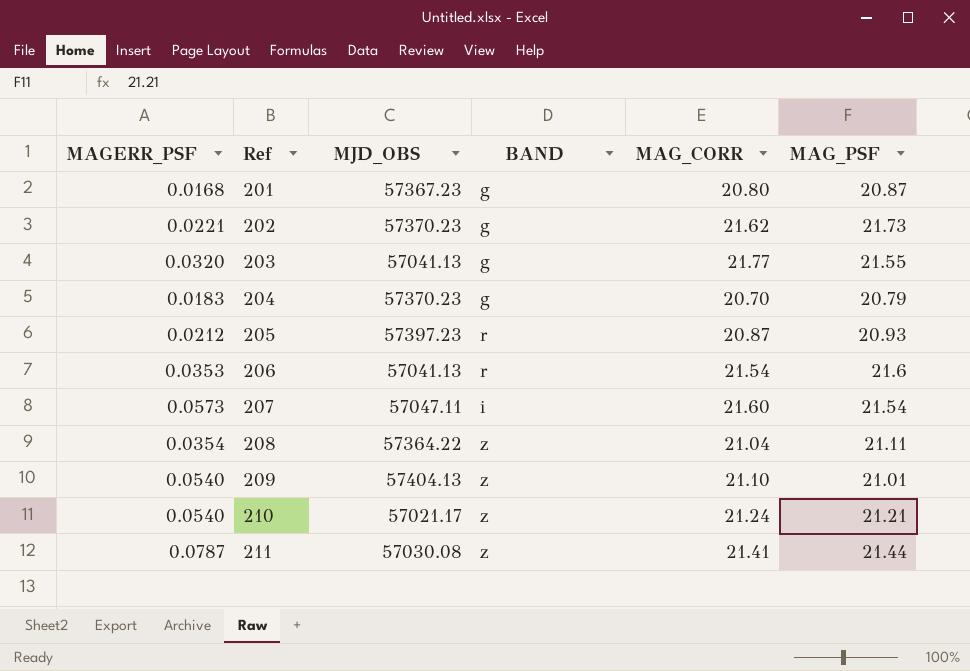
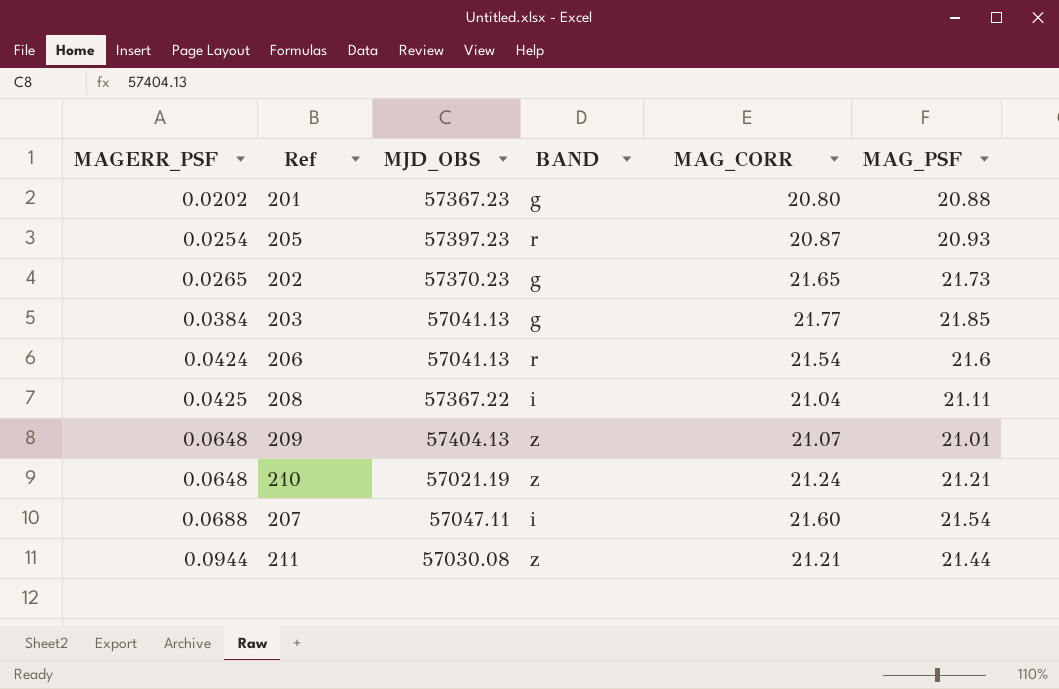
row order: Ref ascending -> MAGERR_PSF ascending
row 204: 0.0183 | 57370.23 | g | 20.70 | 20.79 -> none
201 | MAGERR_PSF: 0.0168 -> 0.0202
201 | MAG_PSF: 20.87 -> 20.88
205 | MAGERR_PSF: 0.0212 -> 0.0254
202 | MAGERR_PSF: 0.0221 -> 0.0265
202 | MAG_CORR: 21.62 -> 21.65
203 | MAGERR_PSF: 0.0320 -> 0.0384
203 | MAG_PSF: 21.55 -> 21.85
206 | MAGERR_PSF: 0.0353 -> 0.0424
208 | MAGERR_PSF: 0.0354 -> 0.0425
208 | MJD_OBS: 57364.22 -> 57367.22
208 | BAND: z -> i
209 | MAGERR_PSF: 0.0540 -> 0.0648
209 | MAG_CORR: 21.10 -> 21.07
210 | MAGERR_PSF: 0.0540 -> 0.0648
210 | MJD_OBS: 57021.17 -> 57021.19
207 | MAGERR_PSF: 0.0573 -> 0.0688
211 | MAGERR_PSF: 0.0787 -> 0.0944
211 | MAG_CORR: 21.41 -> 21.21

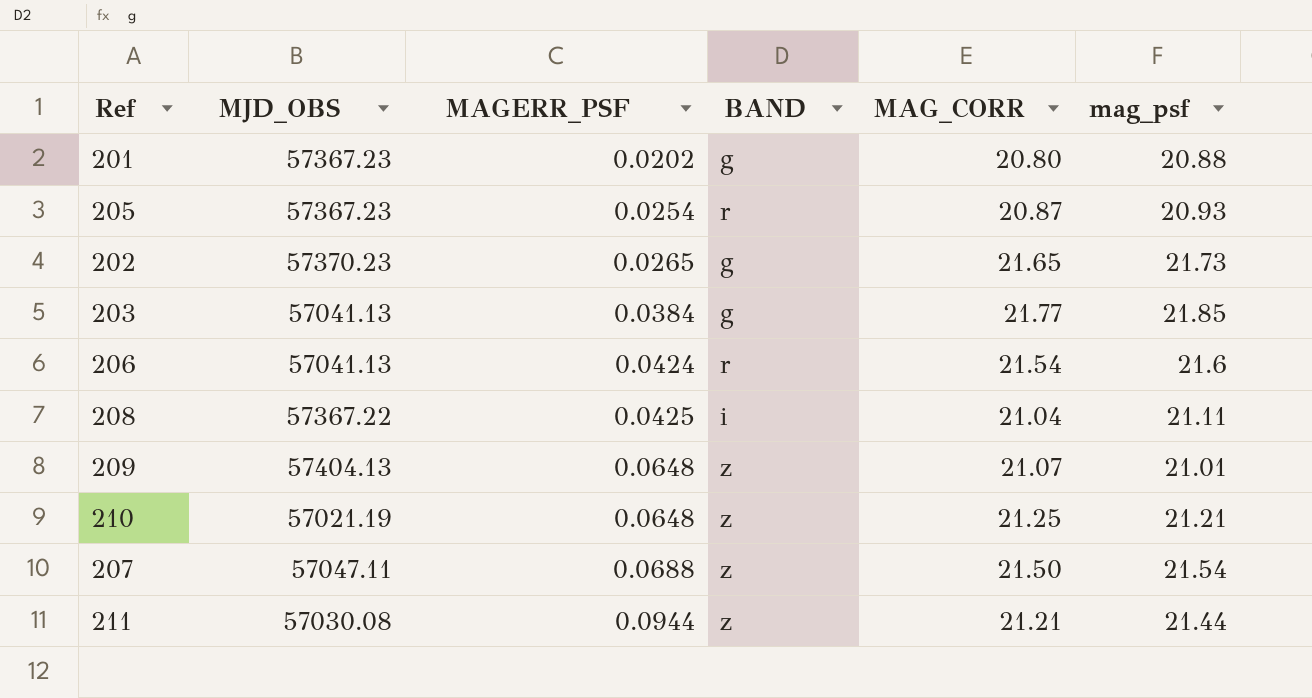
column MAGERR_PSF | position: 1 -> 3
column name: MAG_PSF -> mag_psf
205 | MJD_OBS: 57397.23 -> 57367.23
210 | MAG_CORR: 21.24 -> 21.25
207 | BAND: i -> z
207 | MAG_CORR: 21.60 -> 21.50

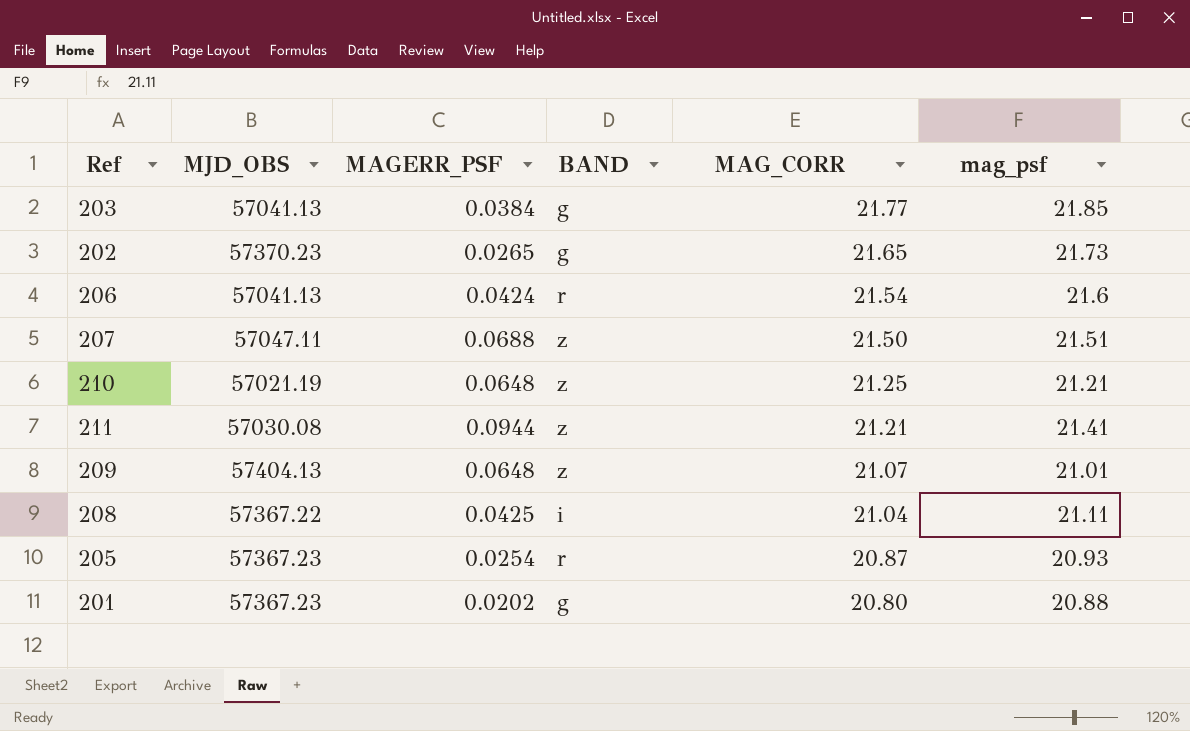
row order: MAGERR_PSF ascending -> MAG_CORR descending
207 | mag_psf: 21.54 -> 21.51
211 | mag_psf: 21.44 -> 21.41

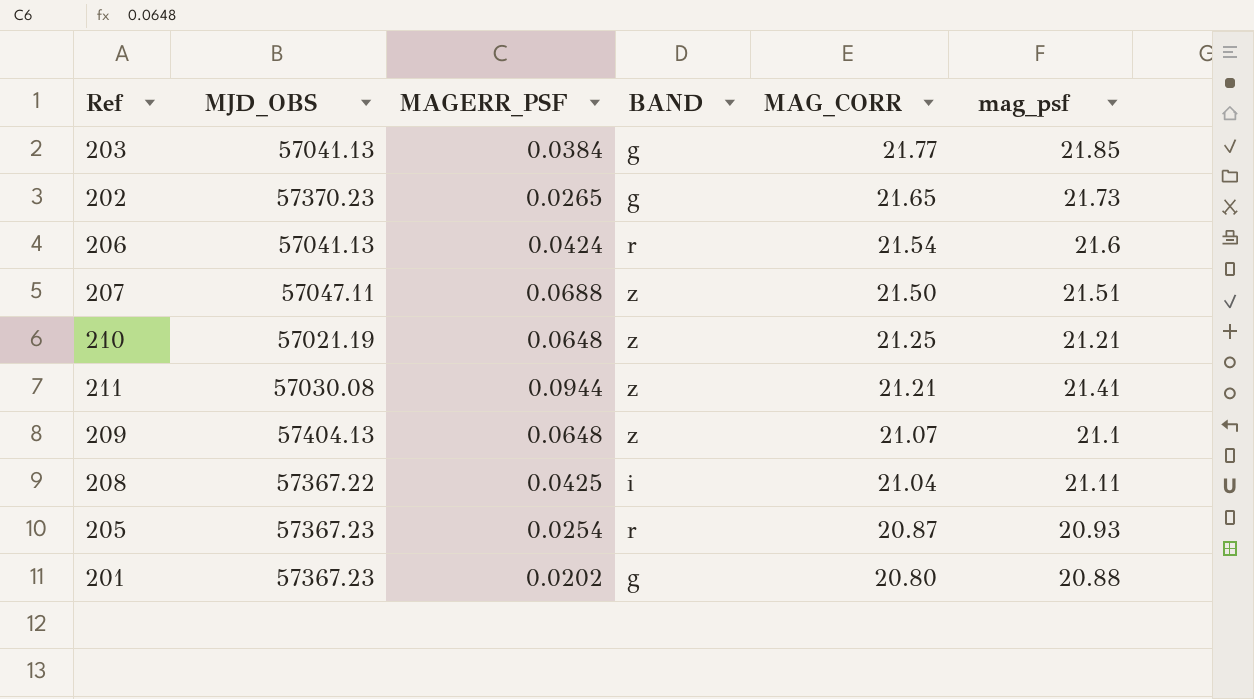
209 | mag_psf: 21.01 -> 21.1

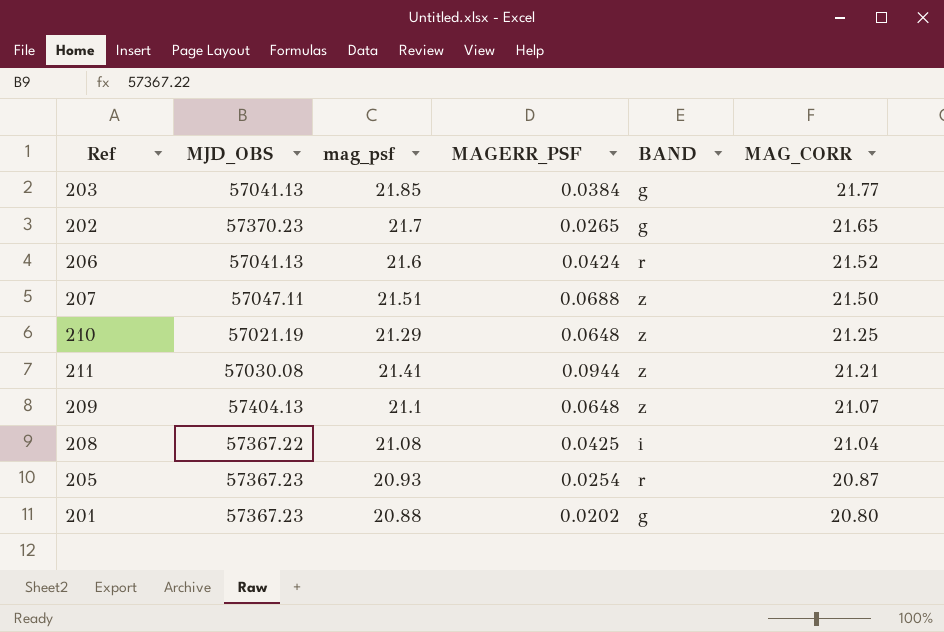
column mag_psf | position: 6 -> 3
202 | mag_psf: 21.73 -> 21.7
206 | MAG_CORR: 21.54 -> 21.52
210 | mag_psf: 21.21 -> 21.29
208 | mag_psf: 21.11 -> 21.08

